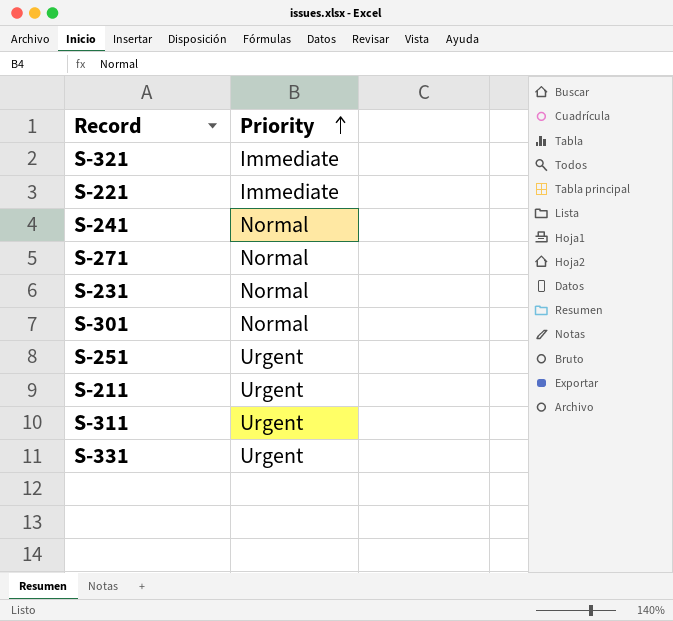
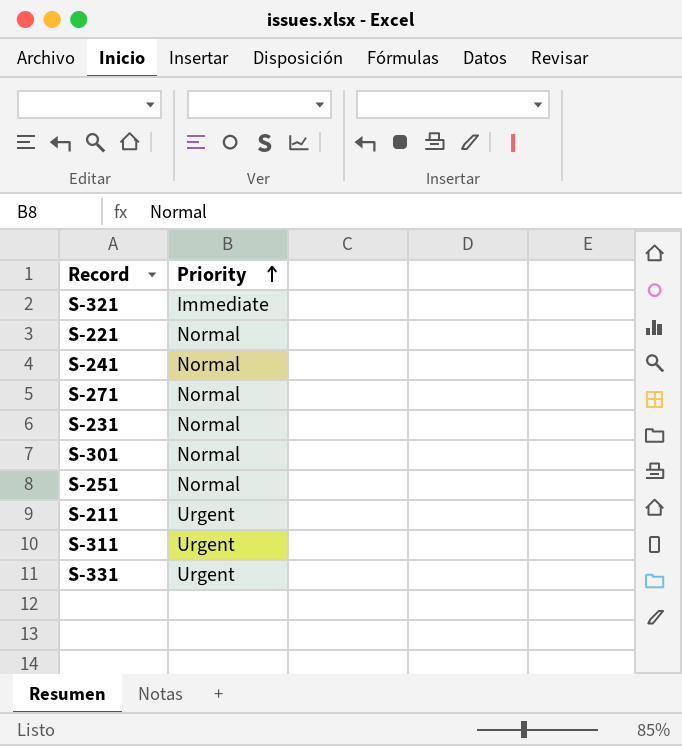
S-221 | Priority: Immediate -> Normal
S-251 | Priority: Urgent -> Normal

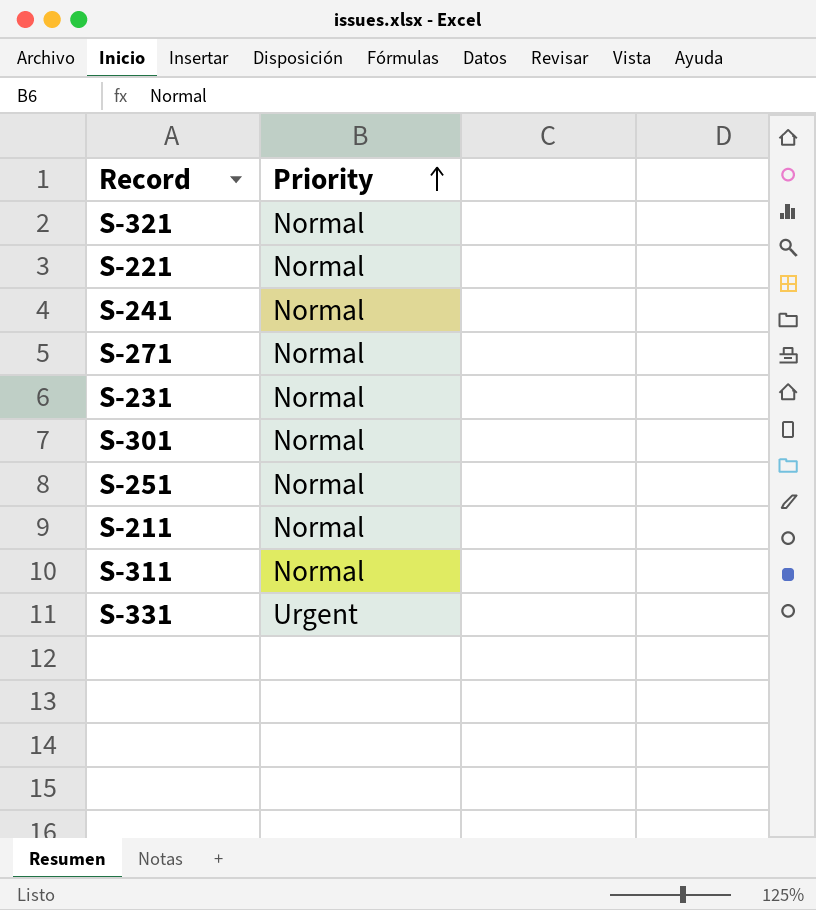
S-321 | Priority: Immediate -> Normal
S-211 | Priority: Urgent -> Normal
S-311 | Priority: Urgent -> Normal

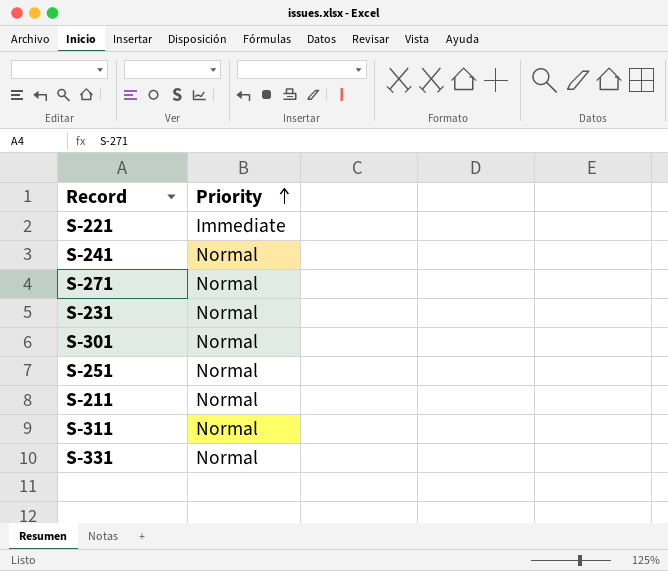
row S-321: Normal -> none
S-221 | Priority: Normal -> Immediate
S-331 | Priority: Urgent -> Normal

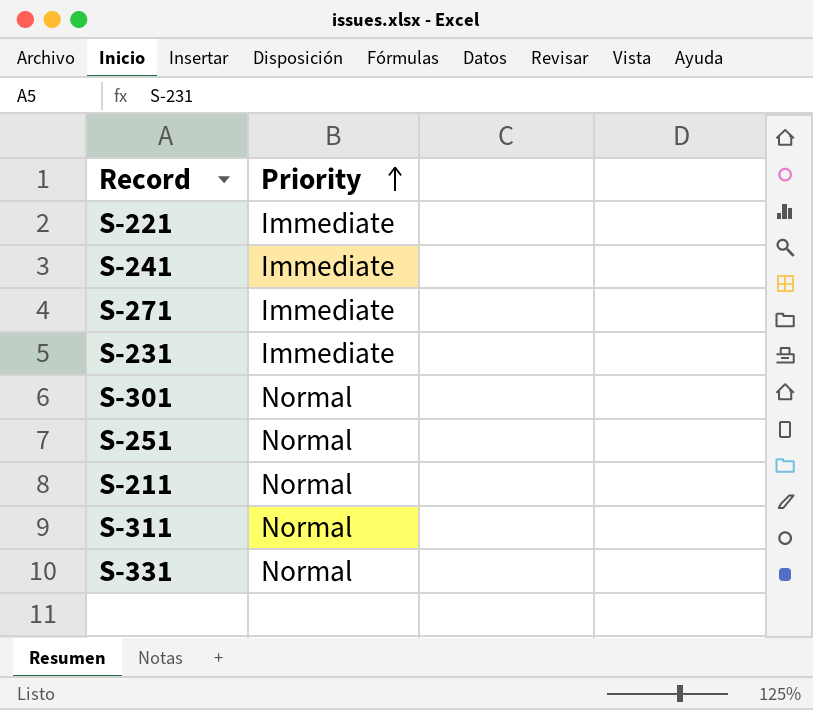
S-241 | Priority: Normal -> Immediate
S-271 | Priority: Normal -> Immediate
S-231 | Priority: Normal -> Immediate

